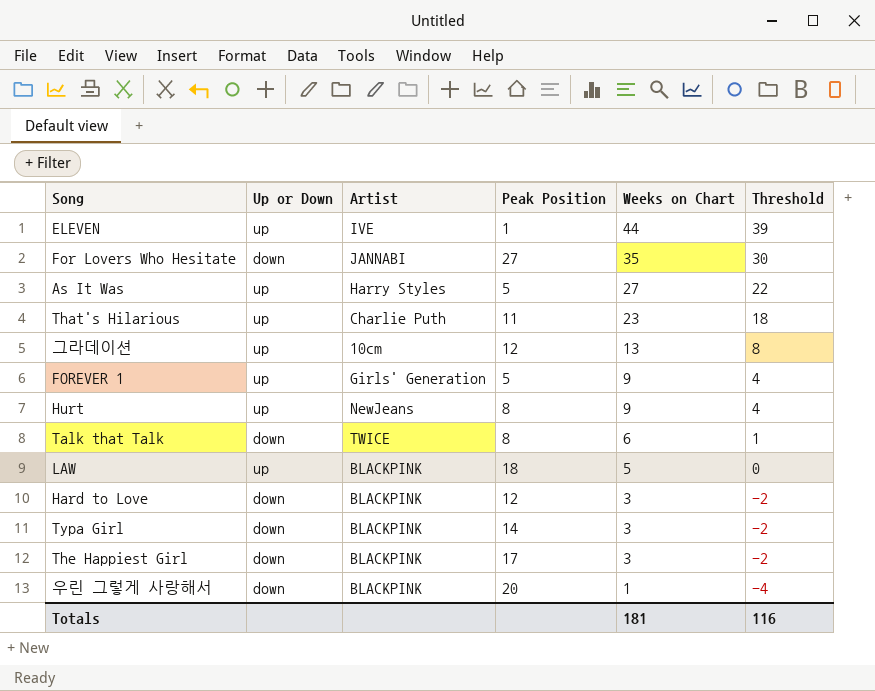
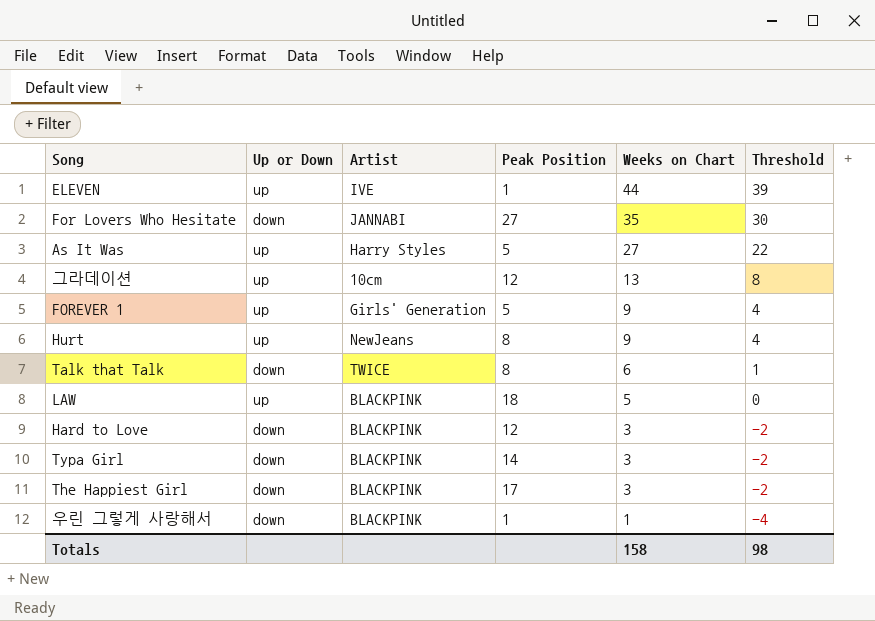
row That's Hilarious: up | Charlie Puth | 11 | 23 | 18 -> none
우린 그렇게 사랑해서 | Peak Position: 20 -> 1
Totals | Weeks on Chart: 181 -> 158
Totals | Threshold: 116 -> 98

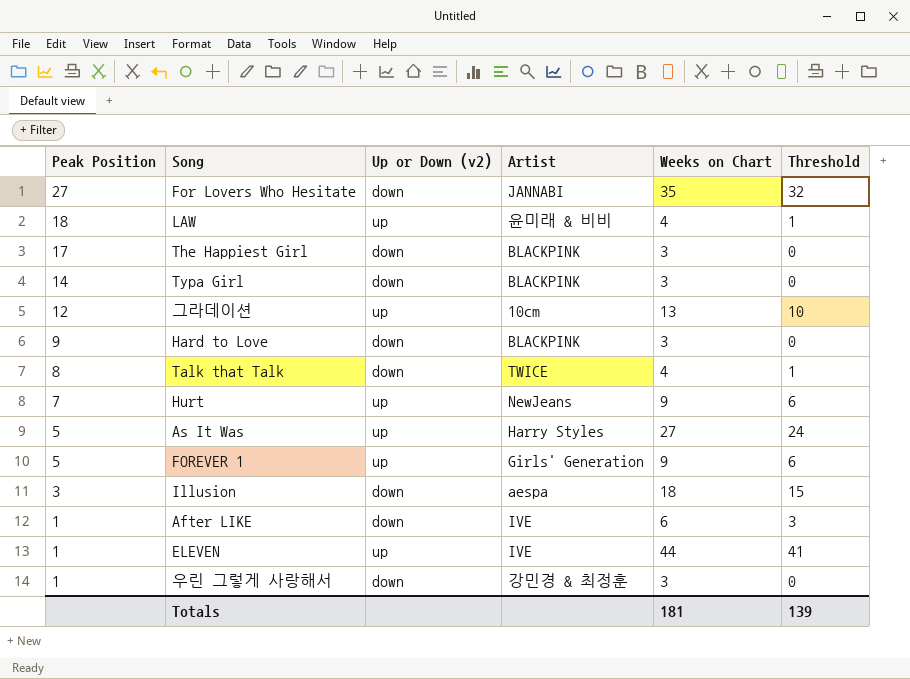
row order: Weeks on Chart descending -> Peak Position descending
column Peak Position | position: 4 -> 1
column name: Up or Down -> Up or Down (v2)
column Threshold | formula: [Weeks on Chart] - 5 -> [Weeks on Chart] - 3
LAW | Artist: BLACKPINK -> 윤미래 & 비비
LAW | Weeks on Chart: 5 -> 4
Hard to Love | Peak Position: 12 -> 9
Talk that Talk | Weeks on Chart: 6 -> 4
Hurt | Peak Position: 8 -> 7
row Illusion: none -> 3 | down | aespa | 18 | 15
row After LIKE: none -> 1 | down | IVE | 6 | 3
우린 그렇게 사랑해서 | Artist: BLACKPINK -> 강민경 & 최정훈
우린 그렇게 사랑해서 | Weeks on Chart: 1 -> 3
Totals | Weeks on Chart: 158 -> 181
Totals | Threshold: 98 -> 139

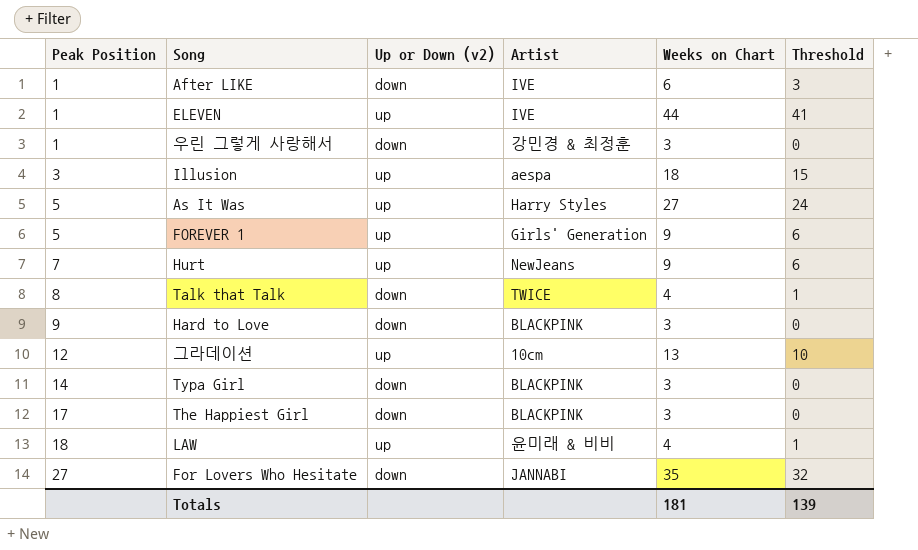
row order: Peak Position descending -> Peak Position ascending
Illusion | Up or Down (v2): down -> up

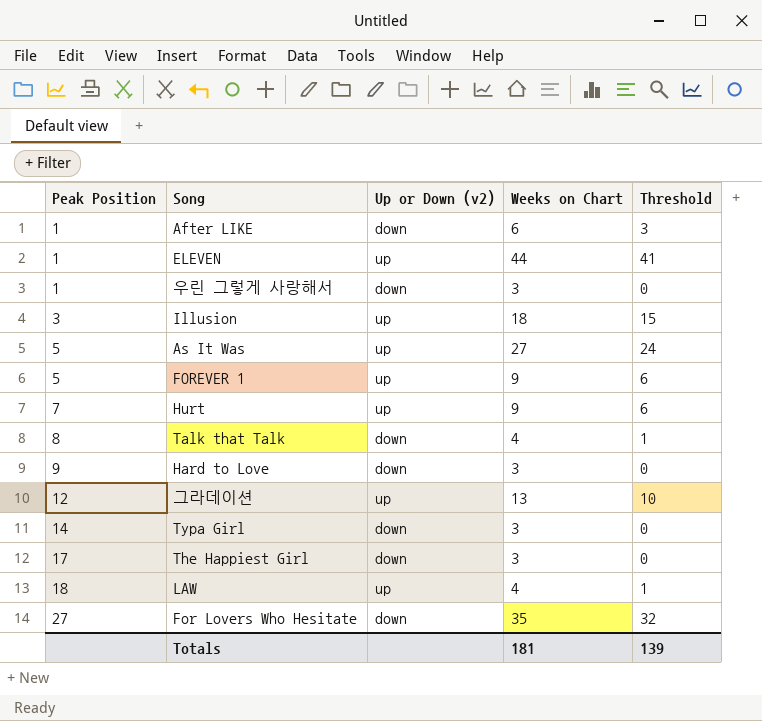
column Artist | position: 4 -> none

